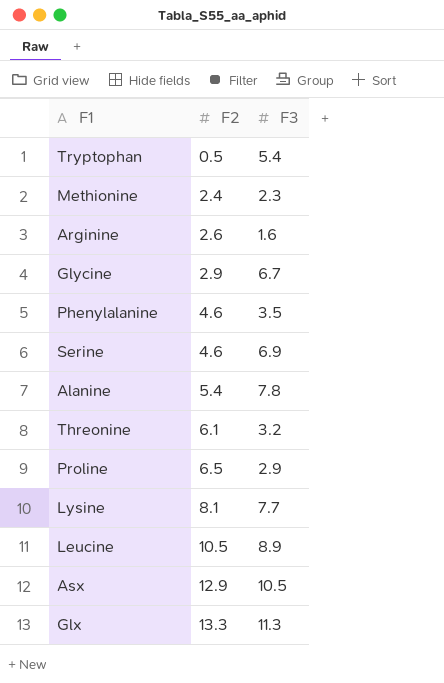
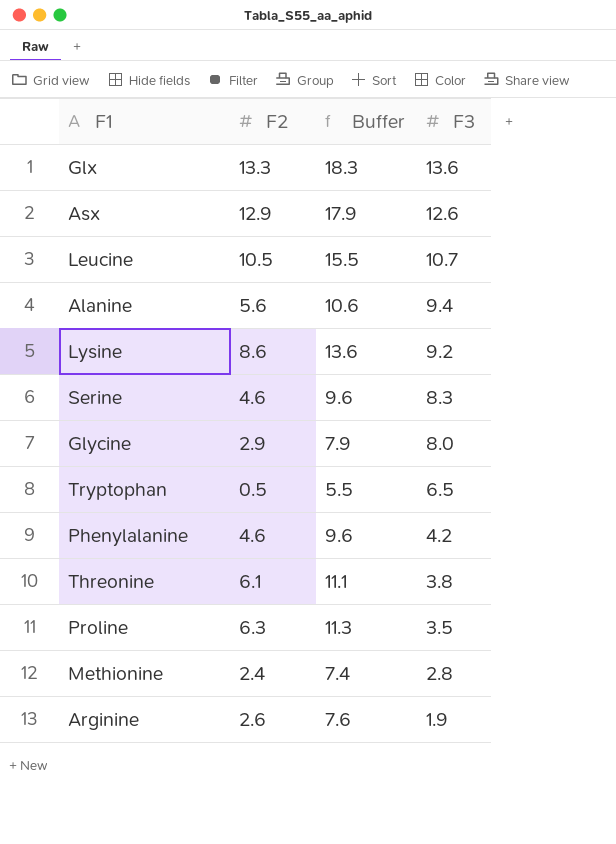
row order: F2 ascending -> F3 descending
column Buffer | formula: none -> [F2] + 5
Glx | F3: 11.3 -> 13.6
Asx | F3: 10.5 -> 12.6
Leucine | F3: 8.9 -> 10.7
Alanine | F2: 5.4 -> 5.6
Alanine | F3: 7.8 -> 9.4
Lysine | F2: 8.1 -> 8.6
Lysine | F3: 7.7 -> 9.2
Serine | F3: 6.9 -> 8.3
Glycine | F3: 6.7 -> 8.0
Tryptophan | F3: 5.4 -> 6.5
Phenylalanine | F3: 3.5 -> 4.2
Threonine | F3: 3.2 -> 3.8
Proline | F2: 6.5 -> 6.3
Proline | F3: 2.9 -> 3.5
Methionine | F3: 2.3 -> 2.8
Arginine | F3: 1.6 -> 1.9

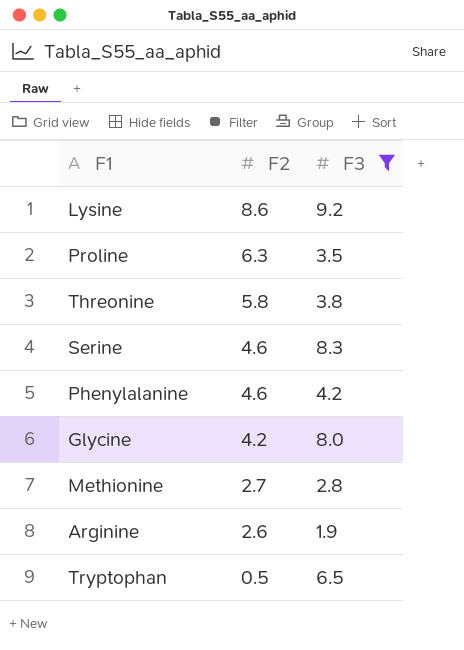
filter: none -> F3 <= 9.2
row order: F3 descending -> F2 descending
column Buffer | formula: [F2] + 5 -> none
Threonine | F2: 6.1 -> 5.8
Glycine | F2: 2.9 -> 4.2
Methionine | F2: 2.4 -> 2.7

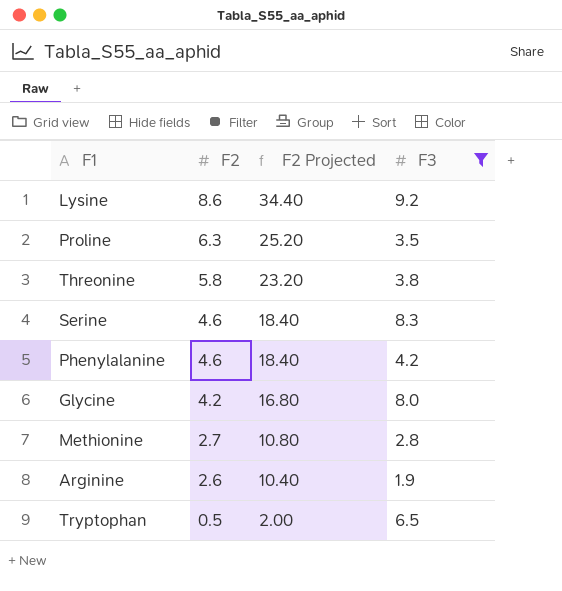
column F2 Projected | formula: none -> [F2] * 4

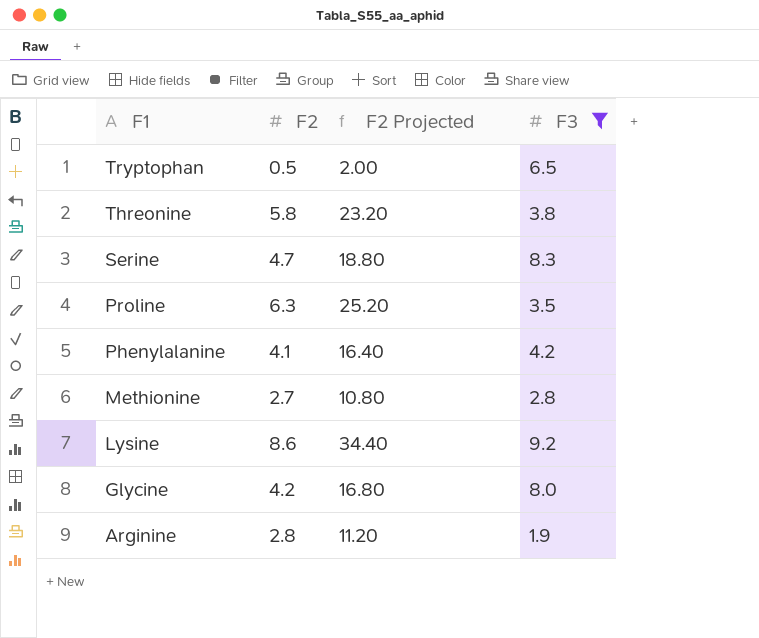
row order: F2 descending -> F1 descending
Serine | F2: 4.6 -> 4.7
Serine | F2 Projected: 18.40 -> 18.80
Phenylalanine | F2: 4.6 -> 4.1
Phenylalanine | F2 Projected: 18.40 -> 16.40
Arginine | F2: 2.6 -> 2.8
Arginine | F2 Projected: 10.40 -> 11.20

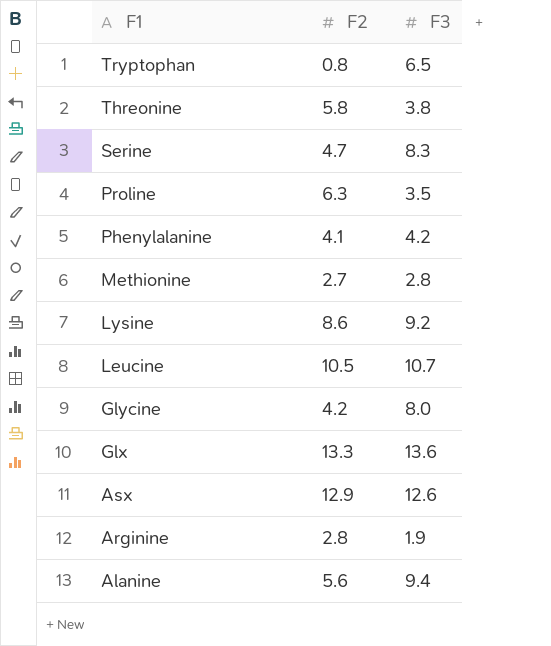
filter: F3 <= 9.2 -> none
column F2 Projected | formula: [F2] * 4 -> none
Tryptophan | F2: 0.5 -> 0.8

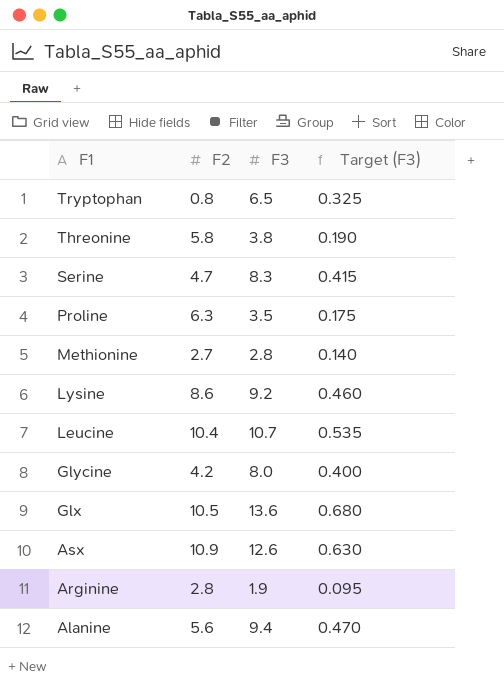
column Target (F3) | formula: none -> [F3] * 0.05
row Phenylalanine: 4.1 | 4.2 -> none
Leucine | F2: 10.5 -> 10.4
Glx | F2: 13.3 -> 10.5
Asx | F2: 12.9 -> 10.9

